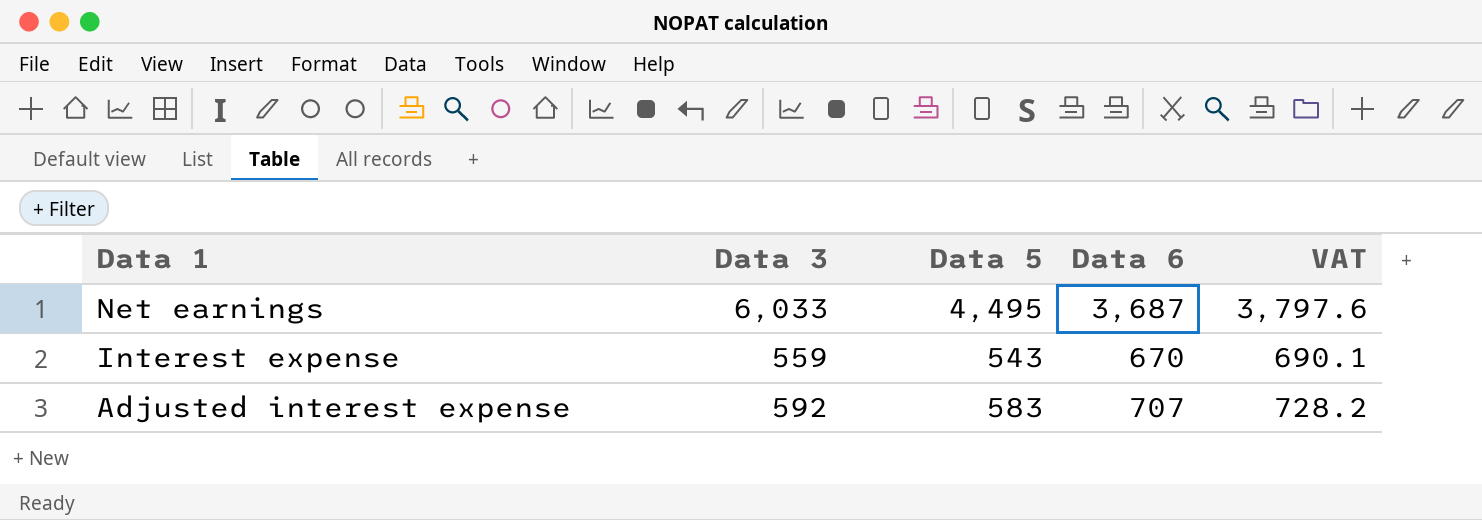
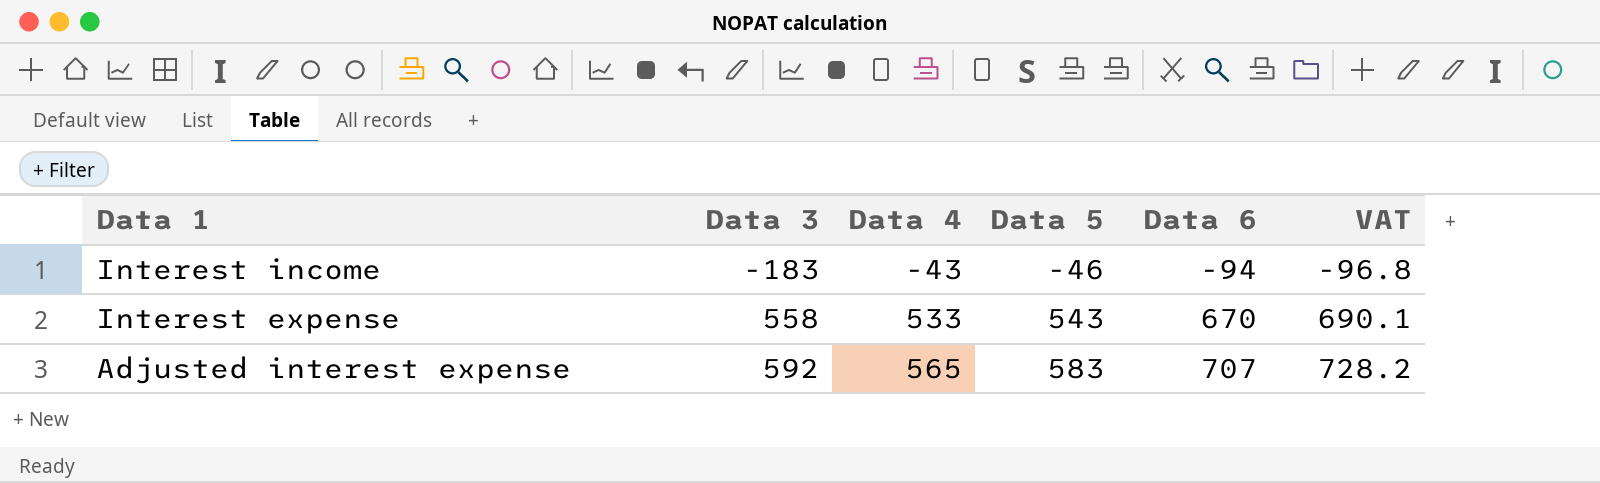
column Data 4 | position: none -> 3
row Net earnings: 6,033 | 4,495 | 3,687 | 3,797.6 -> none
row Interest income: none -> -183 | -43 | -46 | -94 | -96.8
Interest expense | Data 3: 559 -> 558

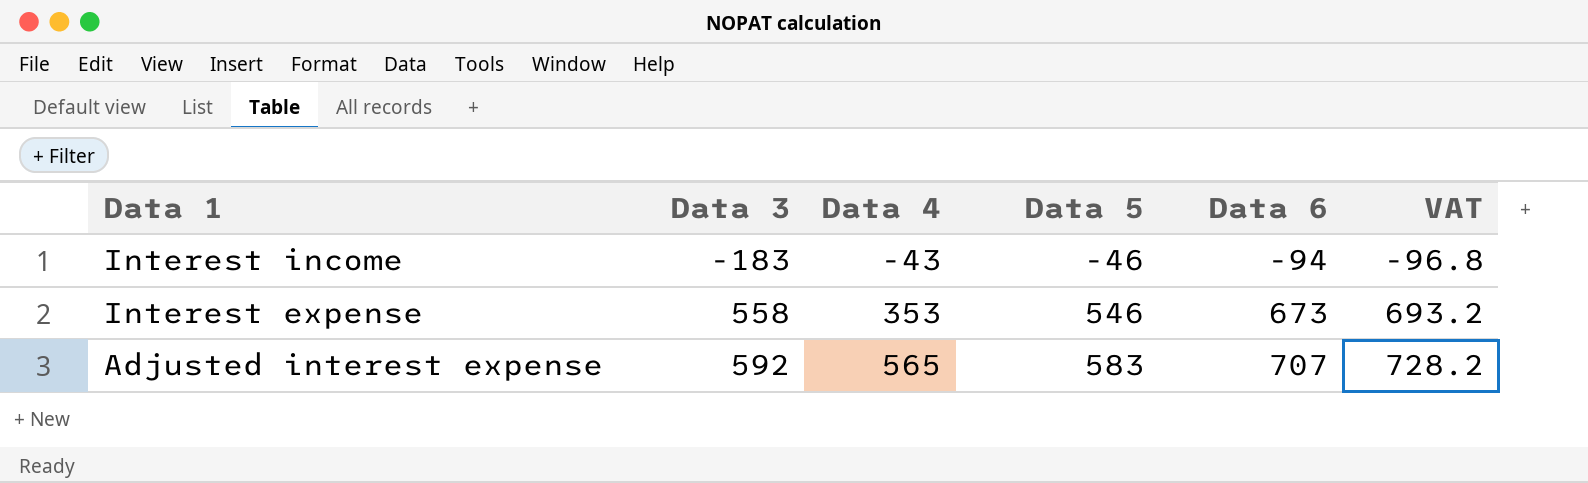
Interest expense | Data 4: 533 -> 353
Interest expense | Data 5: 543 -> 546
Interest expense | Data 6: 670 -> 673
Interest expense | VAT: 690.1 -> 693.2

